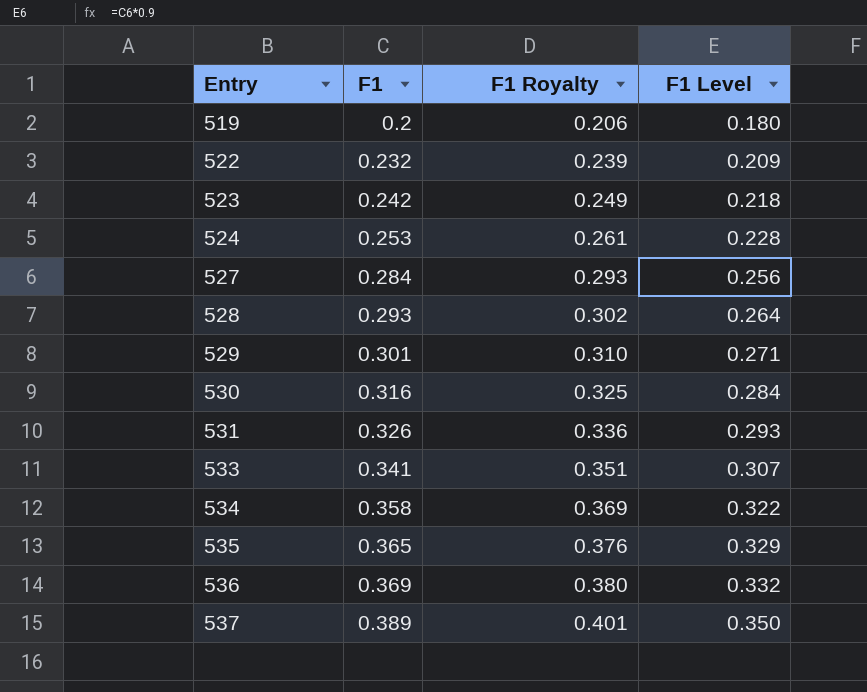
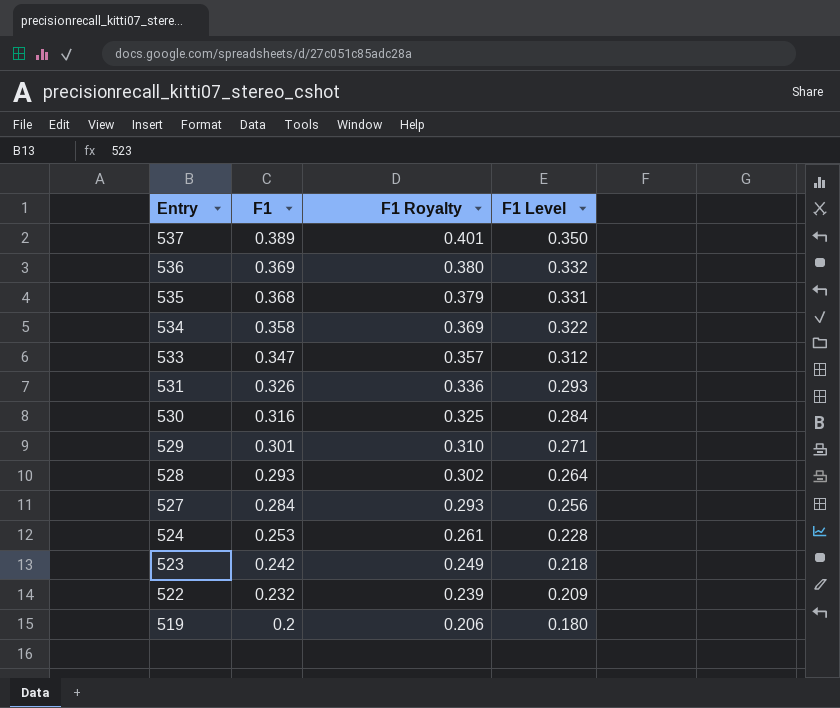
row order: Entry ascending -> Entry descending
535 | F1: 0.365 -> 0.368
535 | F1 Royalty: 0.376 -> 0.379
535 | F1 Level: 0.329 -> 0.331
533 | F1: 0.341 -> 0.347
533 | F1 Royalty: 0.351 -> 0.357
533 | F1 Level: 0.307 -> 0.312

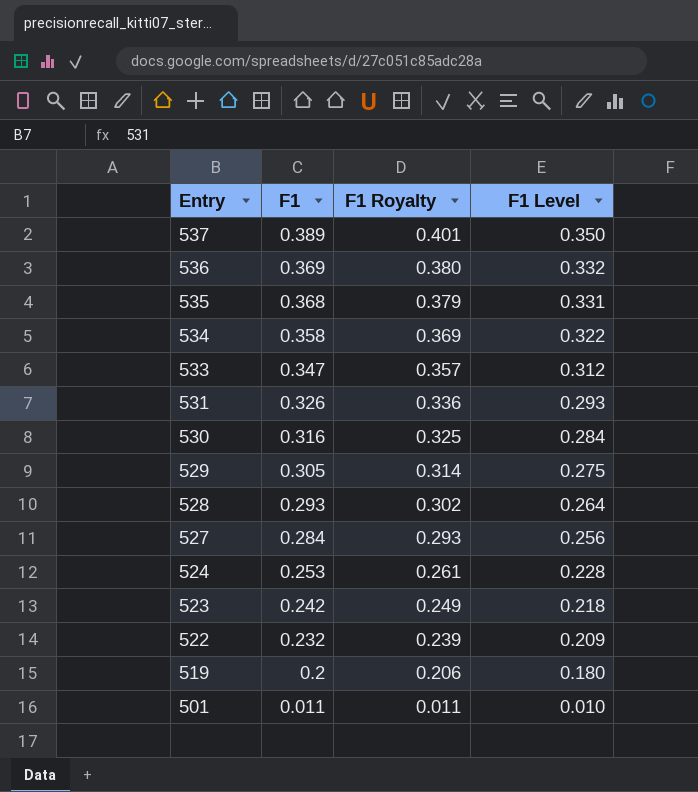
529 | F1: 0.301 -> 0.305
529 | F1 Royalty: 0.310 -> 0.314
529 | F1 Level: 0.271 -> 0.275
row 501: none -> 0.011 | 0.011 | 0.010

